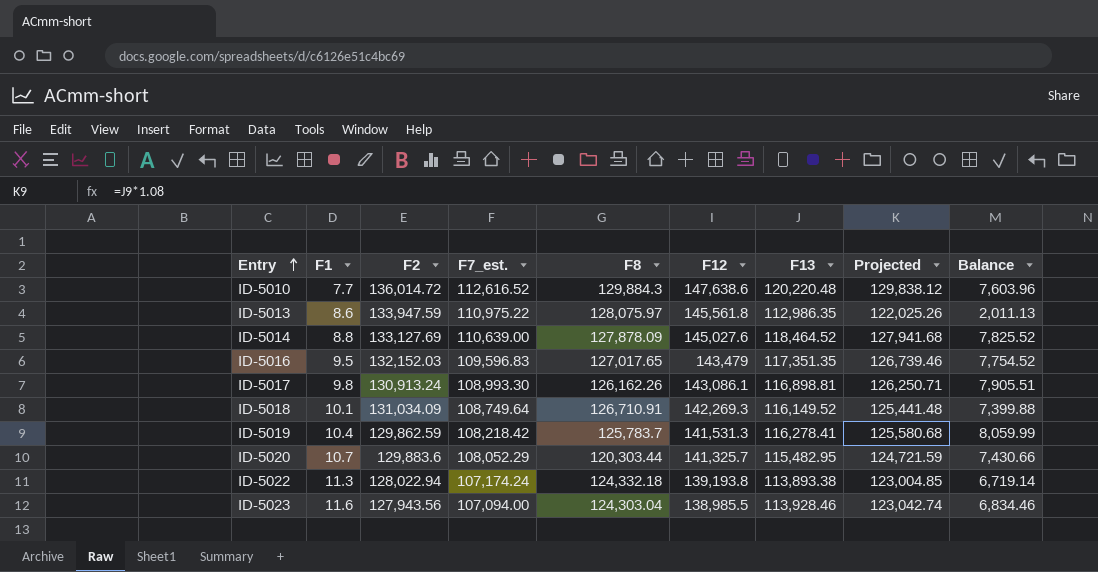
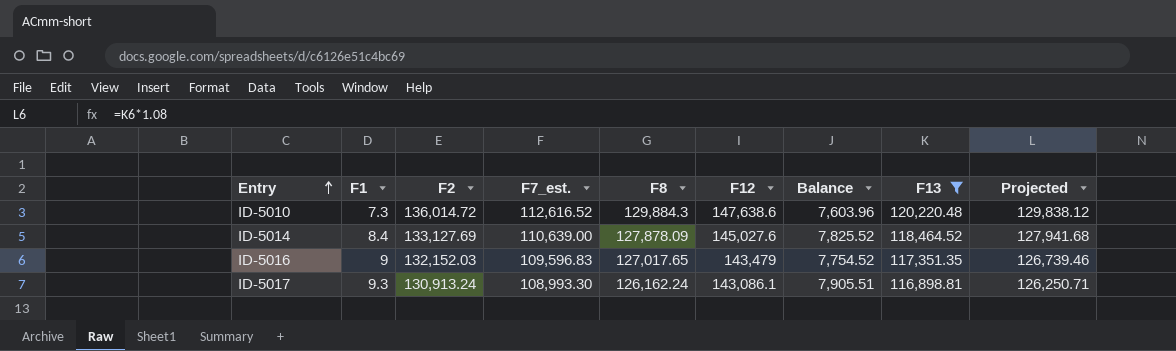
filter: none -> F13 >= 116,898.81
column Balance | position: 9 -> 7
ID-5010 | F1: 7.7 -> 7.3
ID-5014 | F1: 8.8 -> 8.4
ID-5016 | F1: 9.5 -> 9
ID-5017 | F1: 9.8 -> 9.3
ID-5017 | F8: 126,162.26 -> 126,162.24

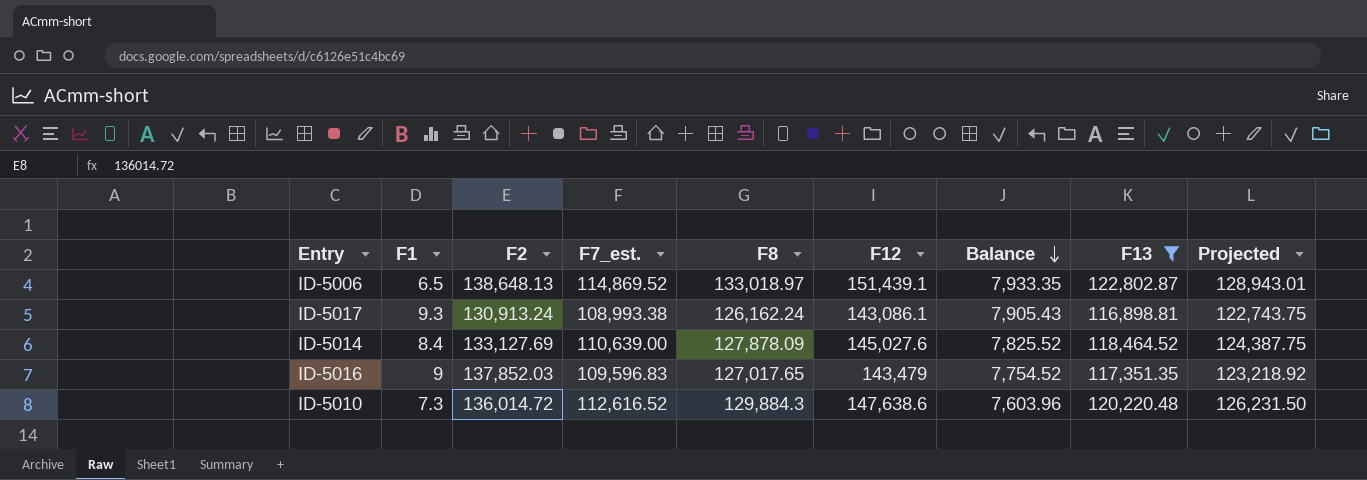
row order: Entry ascending -> Balance descending
column Projected | formula: [F13] * 1.08 -> [F13] * 1.05
row ID-5006: none -> 6.5 | 138,648.13 | 114,869.52 | 133,018.97 | 151,439.1 | 7,933.35 | 122,802.87 | 128,943.01
ID-5017 | F7_est.: 108,993.30 -> 108,993.38
ID-5017 | Balance: 7,905.51 -> 7,905.43
ID-5016 | F2: 132,152.03 -> 137,852.03

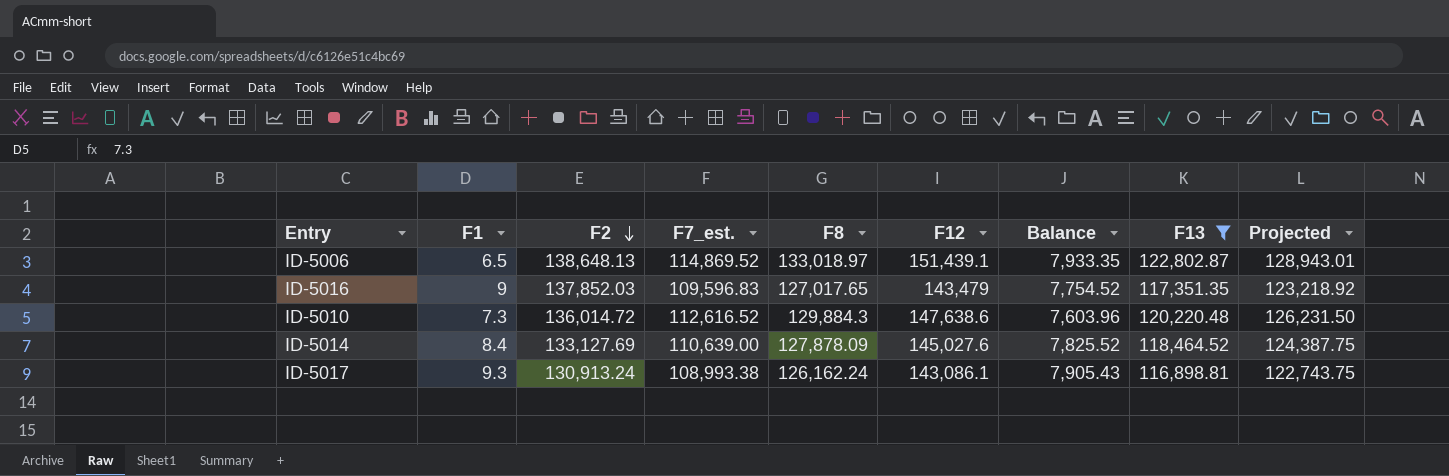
row order: Balance descending -> F2 descending

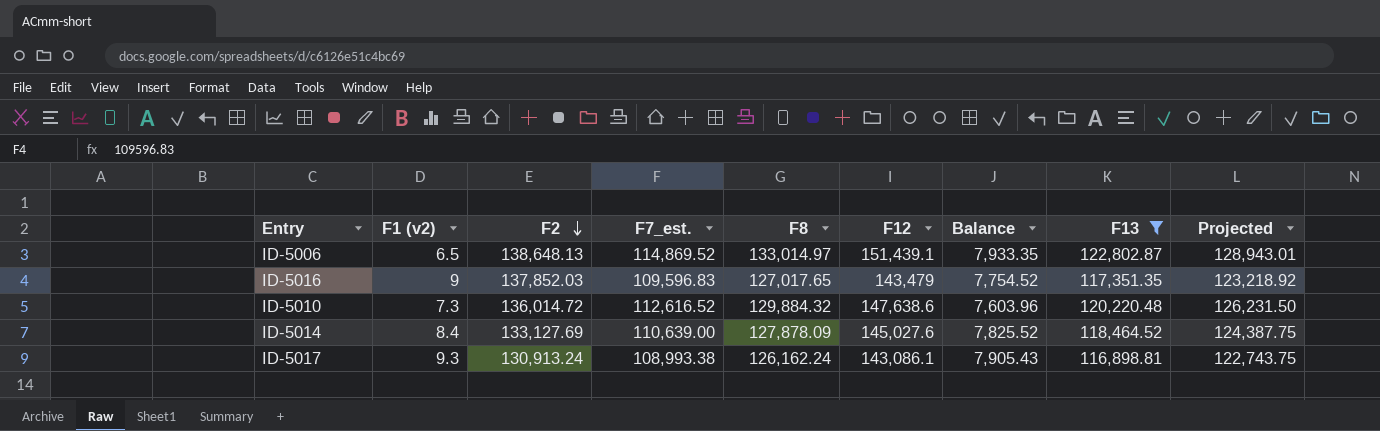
column name: F1 -> F1 (v2)
ID-5006 | F8: 133,018.97 -> 133,014.97
ID-5010 | F8: 129,884.3 -> 129,884.32

